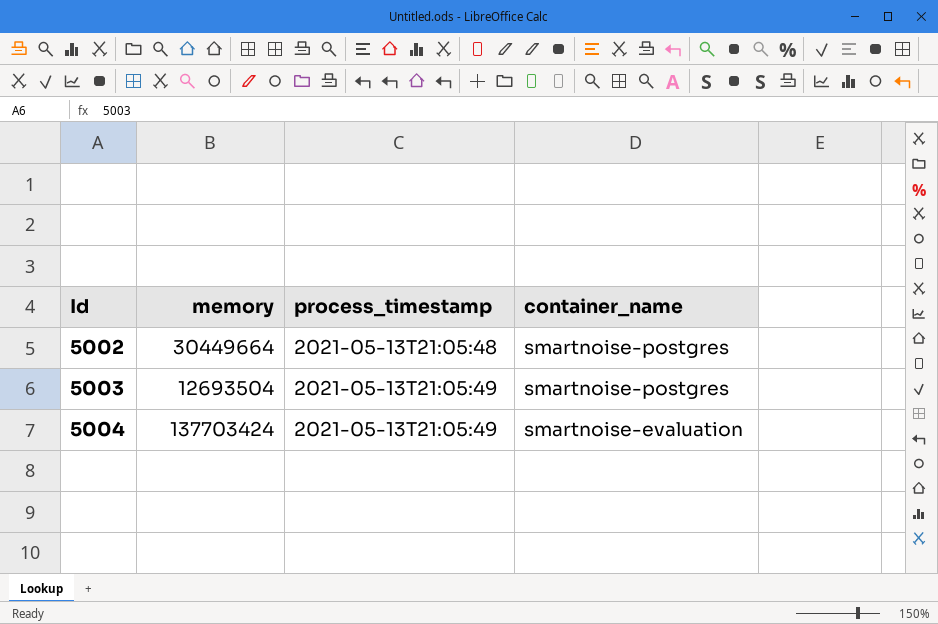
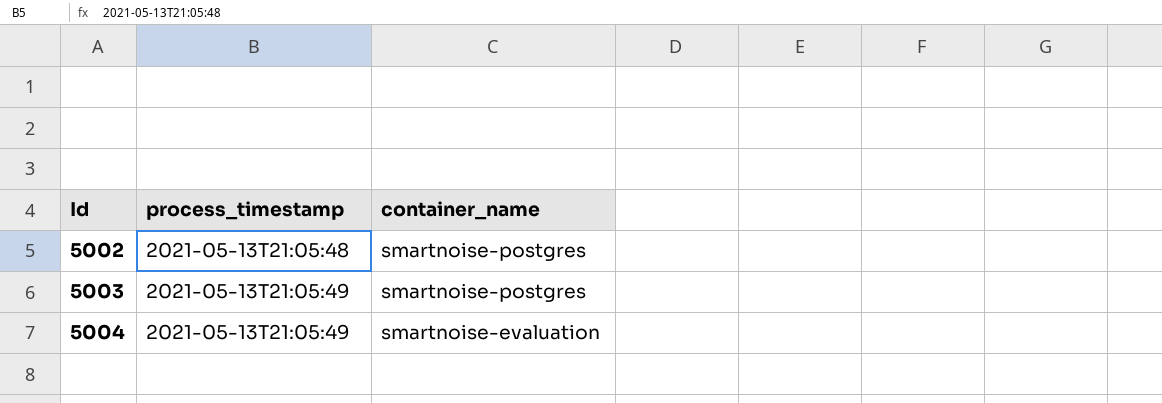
column memory | position: 2 -> none

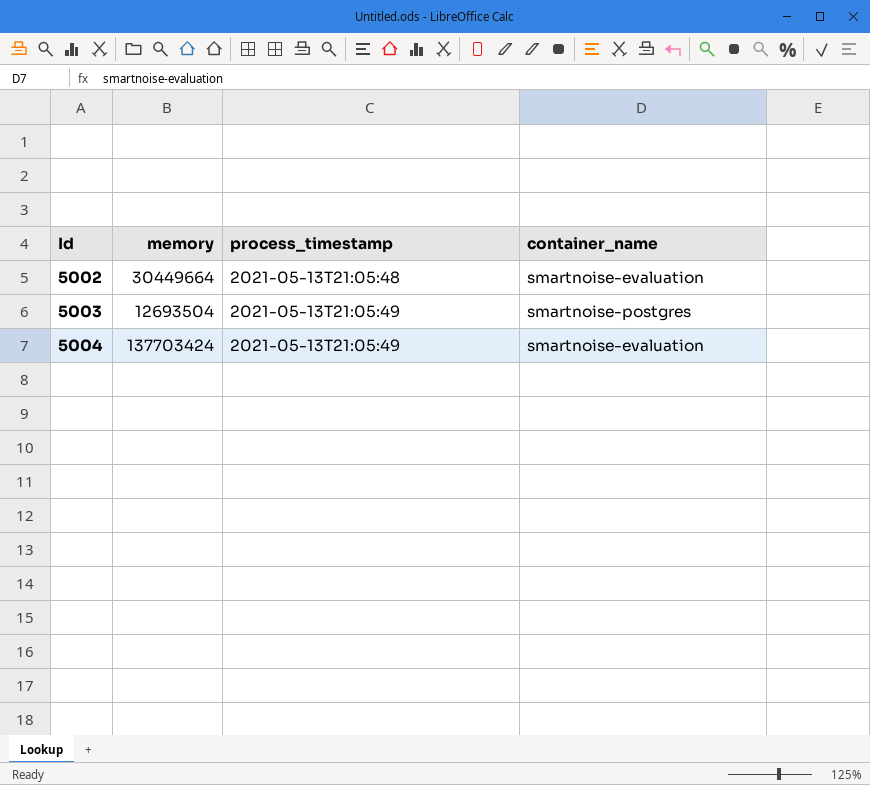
column memory | position: none -> 2
5002 | container_name: smartnoise-postgres -> smartnoise-evaluation

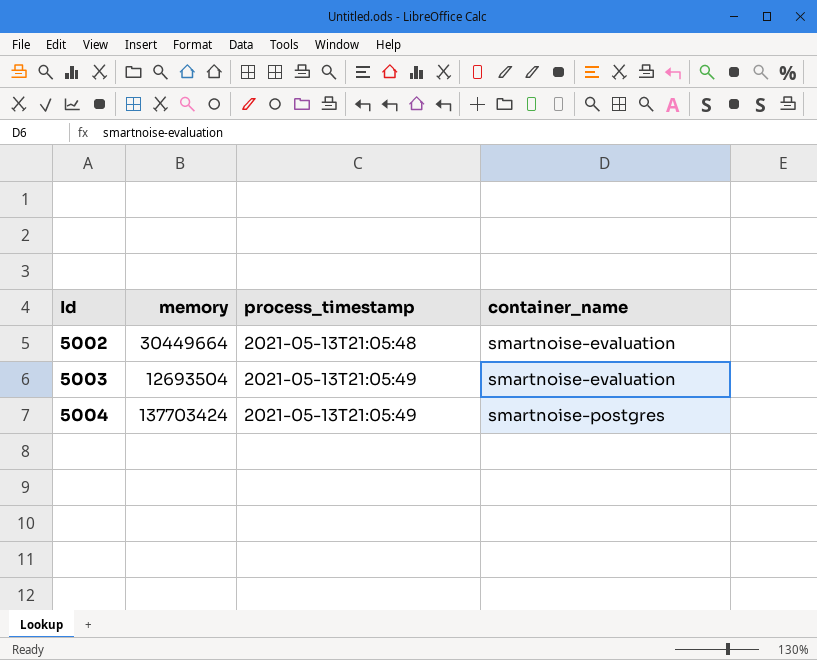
5003 | container_name: smartnoise-postgres -> smartnoise-evaluation
5004 | container_name: smartnoise-evaluation -> smartnoise-postgres

